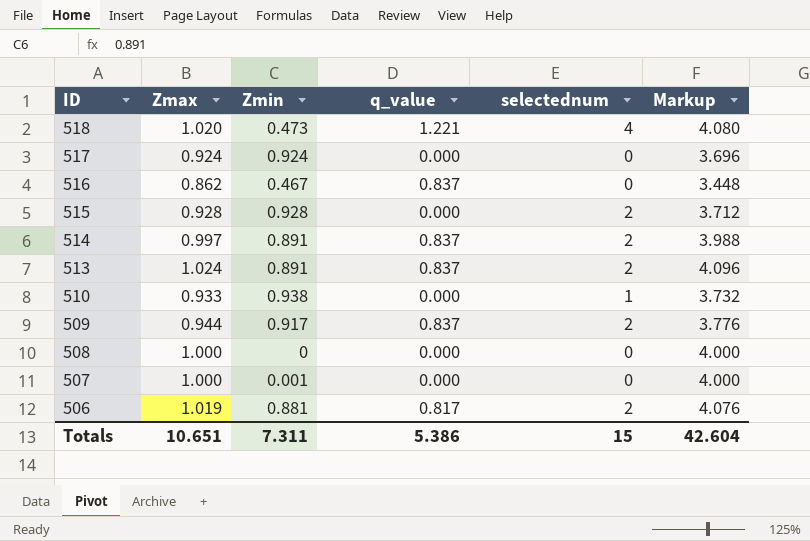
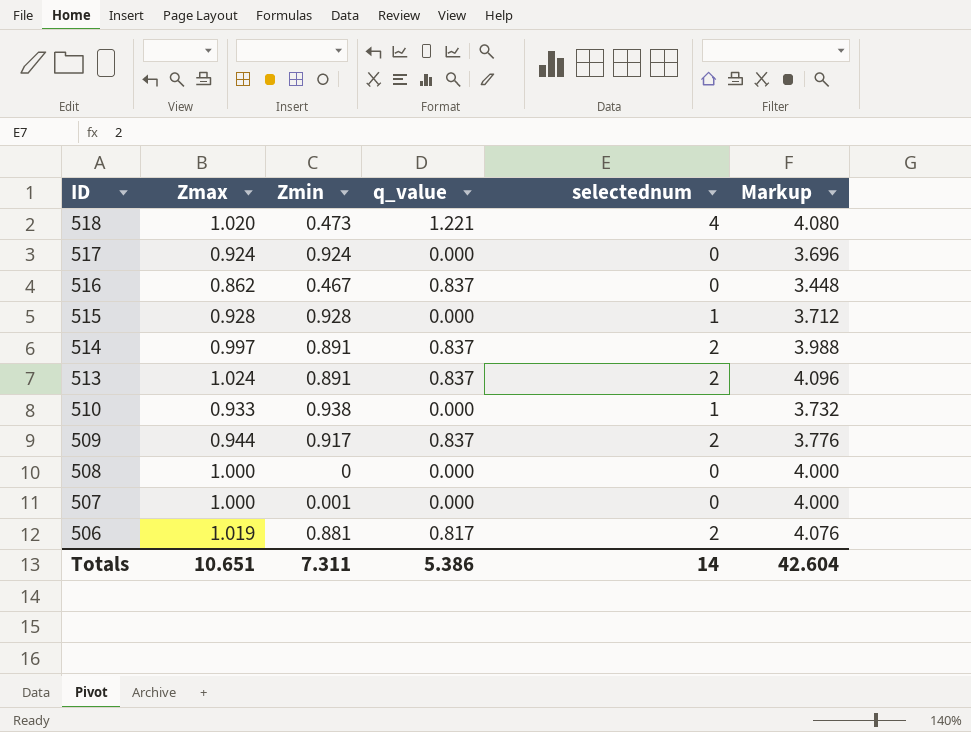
515 | selectednum: 2 -> 1
Totals | selectednum: 15 -> 14

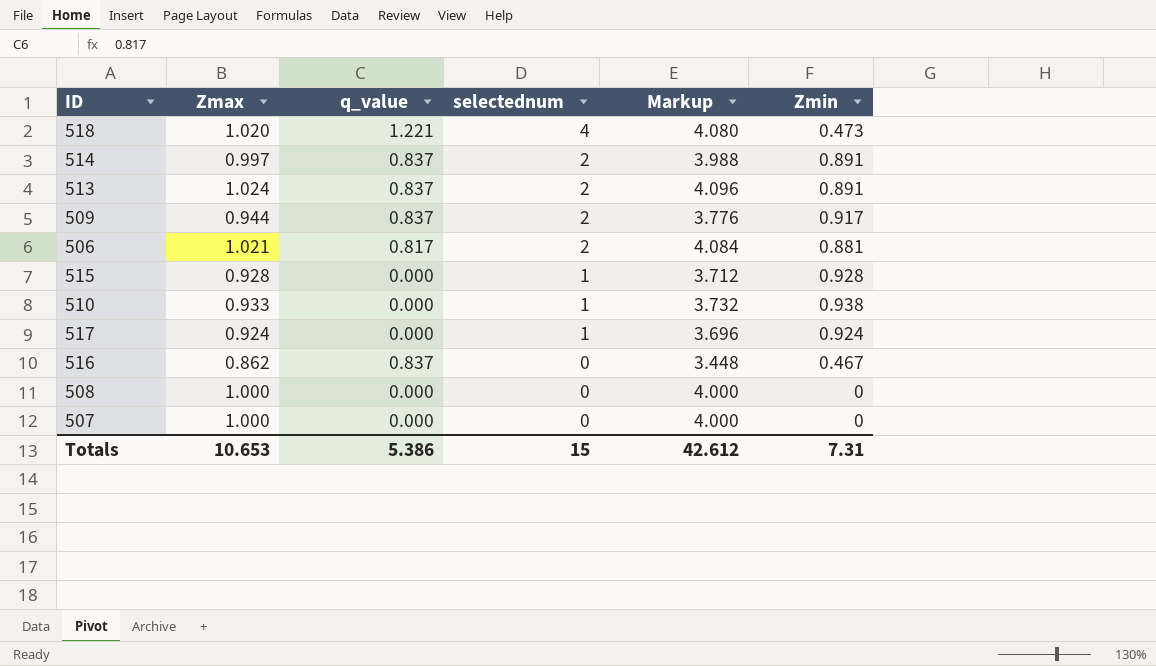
row order: ID descending -> selectednum descending
column Zmin | position: 3 -> 6
506 | Zmax: 1.019 -> 1.021
506 | Markup: 4.076 -> 4.084
517 | selectednum: 0 -> 1
507 | Zmin: 0.001 -> 0
Totals | Zmax: 10.651 -> 10.653
Totals | selectednum: 14 -> 15
Totals | Markup: 42.604 -> 42.612
Totals | Zmin: 7.311 -> 7.31

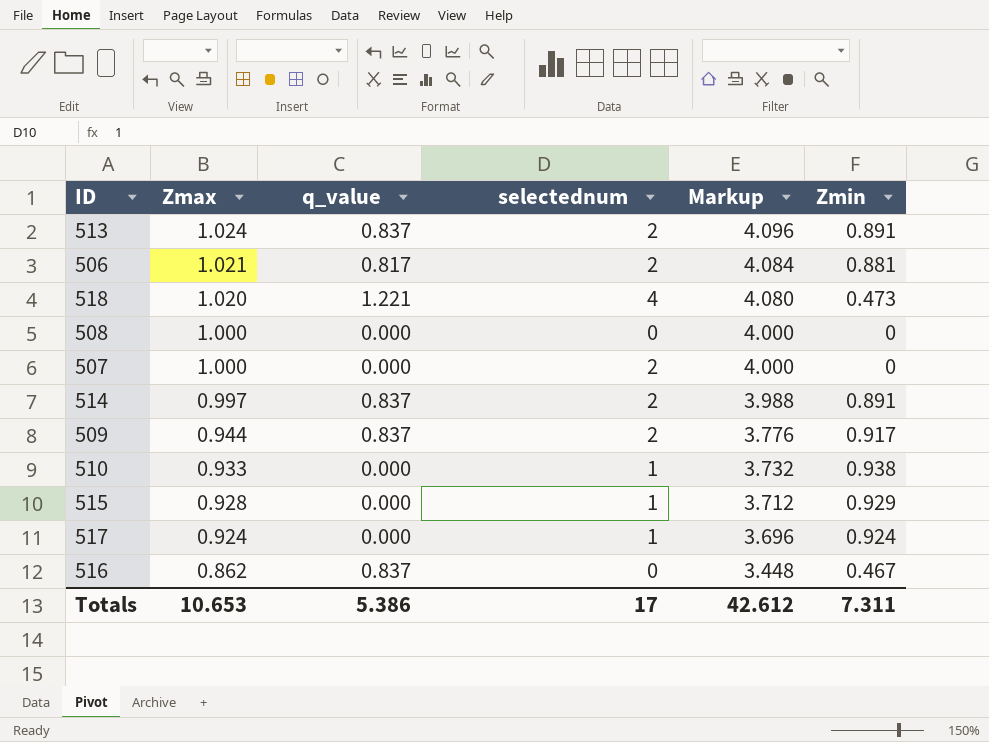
row order: selectednum descending -> Zmax descending
507 | selectednum: 0 -> 2
515 | Zmin: 0.928 -> 0.929
Totals | selectednum: 15 -> 17
Totals | Zmin: 7.31 -> 7.311

